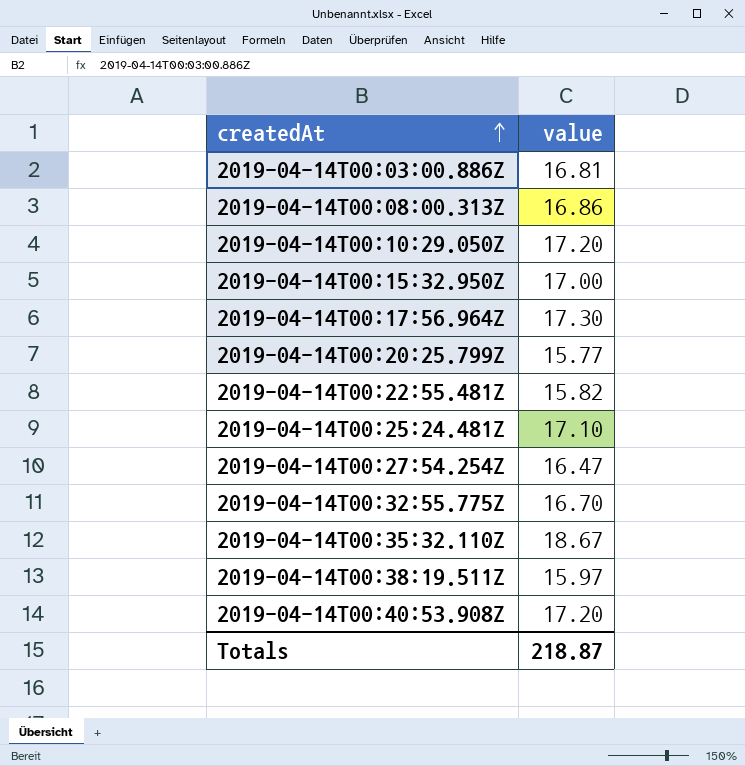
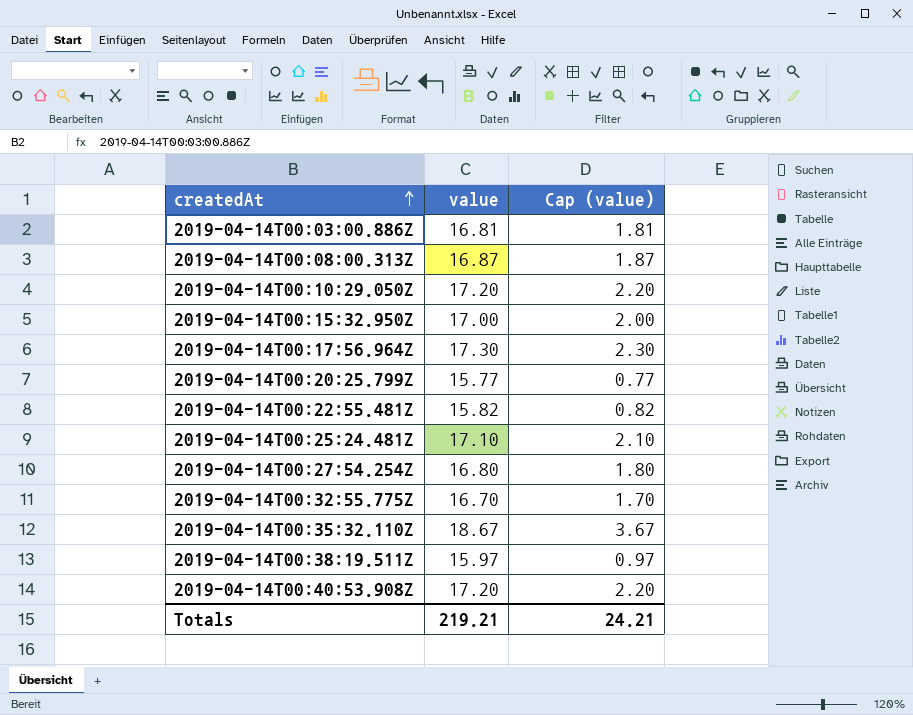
column Cap (value) | formula: none -> [value] - 15
2019-04-14T00:08:00.313Z | value: 16.86 -> 16.87
2019-04-14T00:27:54.254Z | value: 16.47 -> 16.80
Totals | value: 218.87 -> 219.21

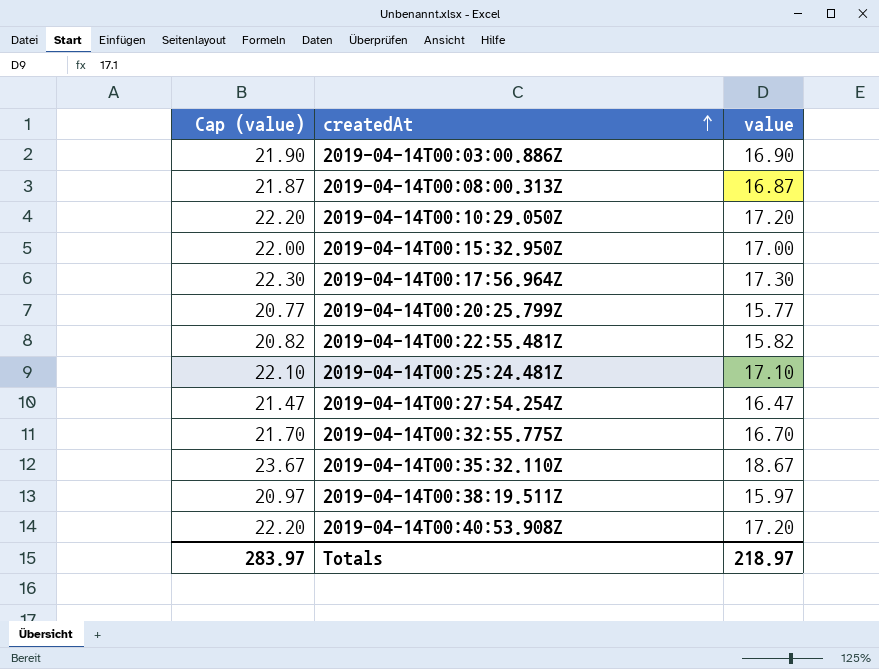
column Cap (value) | formula: [value] - 15 -> [value] + 5
column Cap (value) | position: 3 -> 1
2019-04-14T00:03:00.886Z | value: 16.81 -> 16.90
2019-04-14T00:27:54.254Z | value: 16.80 -> 16.47
Totals | Cap (value): 24.21 -> 283.97
Totals | value: 219.21 -> 218.97

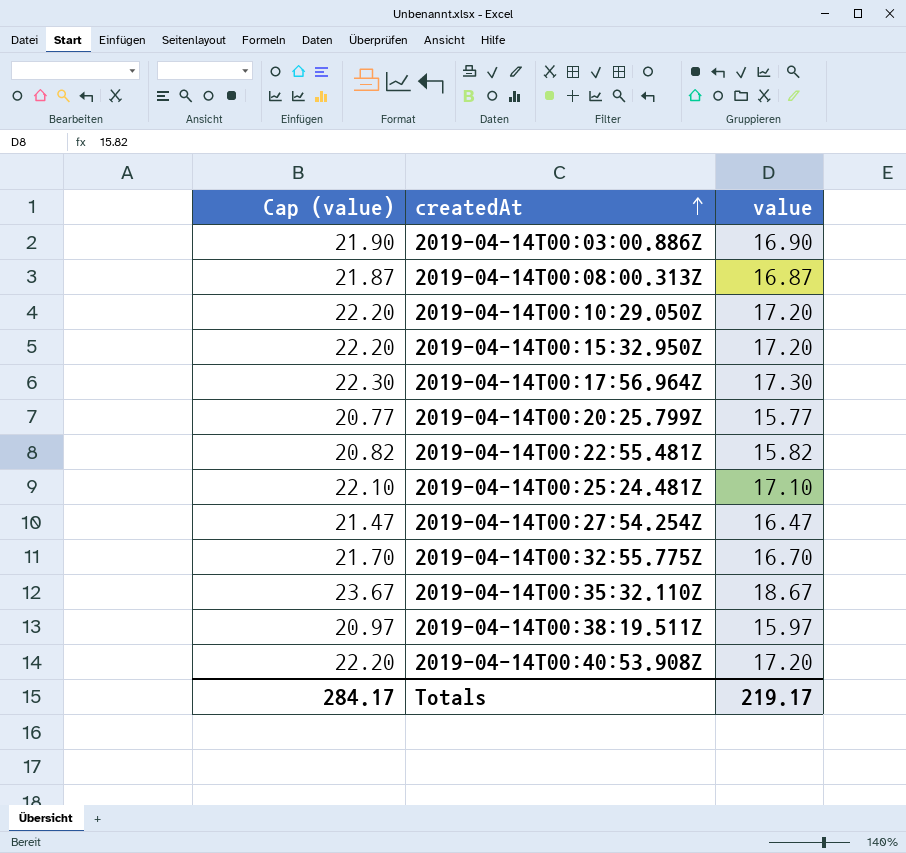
2019-04-14T00:15:32.950Z | Cap (value): 22.00 -> 22.20
2019-04-14T00:15:32.950Z | value: 17.00 -> 17.20
Totals | Cap (value): 283.97 -> 284.17
Totals | value: 218.97 -> 219.17

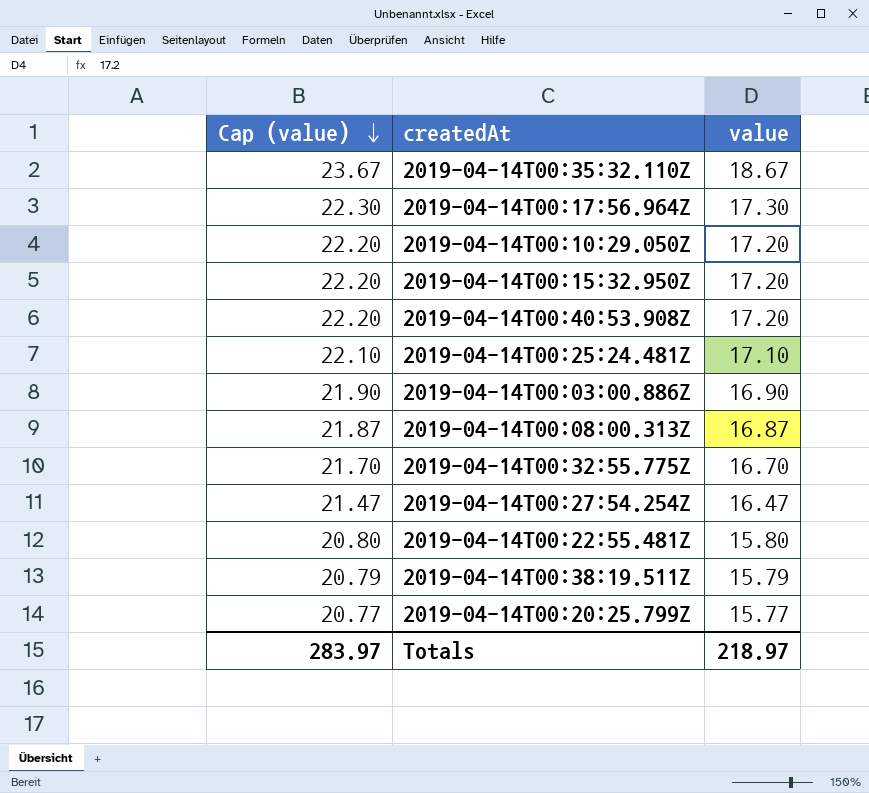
row order: createdAt ascending -> Cap (value) descending
2019-04-14T00:22:55.481Z | Cap (value): 20.82 -> 20.80
2019-04-14T00:22:55.481Z | value: 15.82 -> 15.80
2019-04-14T00:38:19.511Z | Cap (value): 20.97 -> 20.79
2019-04-14T00:38:19.511Z | value: 15.97 -> 15.79
Totals | Cap (value): 284.17 -> 283.97
Totals | value: 219.17 -> 218.97

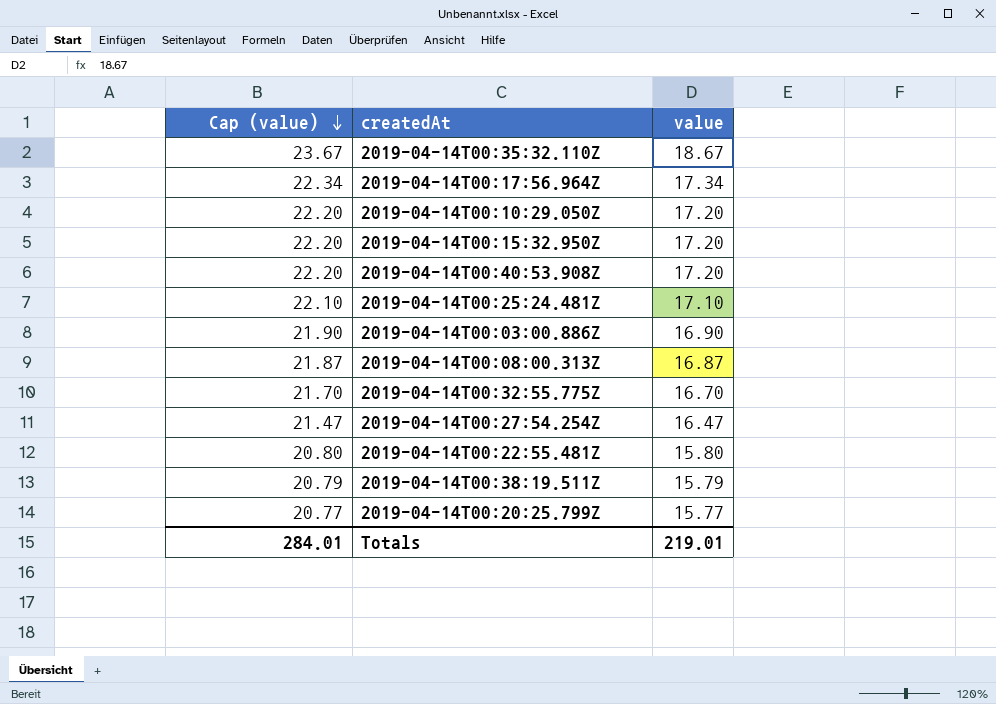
2019-04-14T00:17:56.964Z | Cap (value): 22.30 -> 22.34
2019-04-14T00:17:56.964Z | value: 17.30 -> 17.34
Totals | Cap (value): 283.97 -> 284.01
Totals | value: 218.97 -> 219.01

